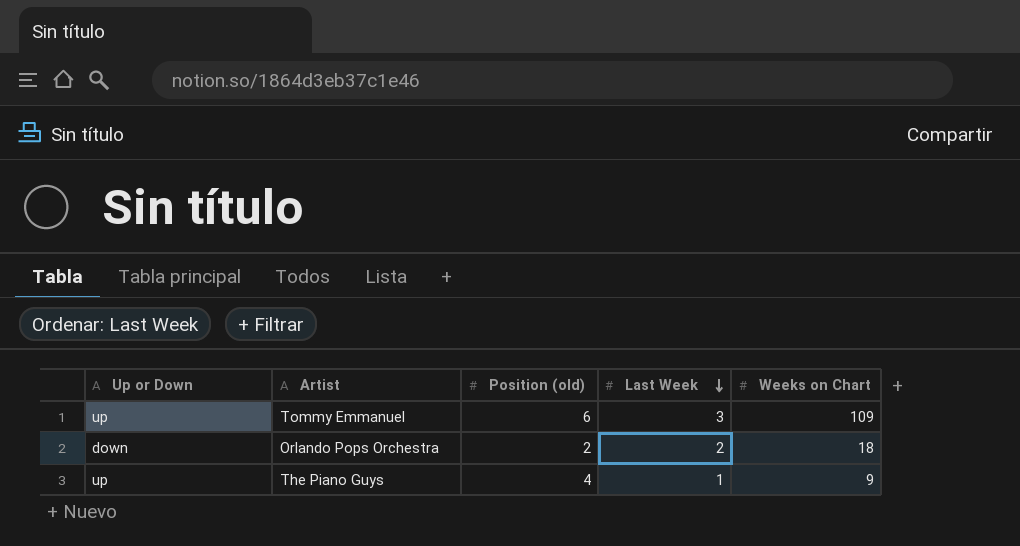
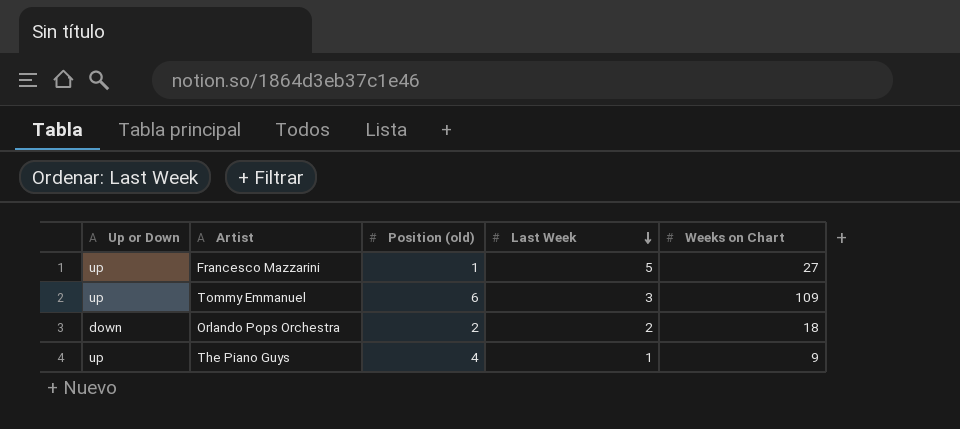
row Francesco Mazzarini: none -> up | 1 | 5 | 27

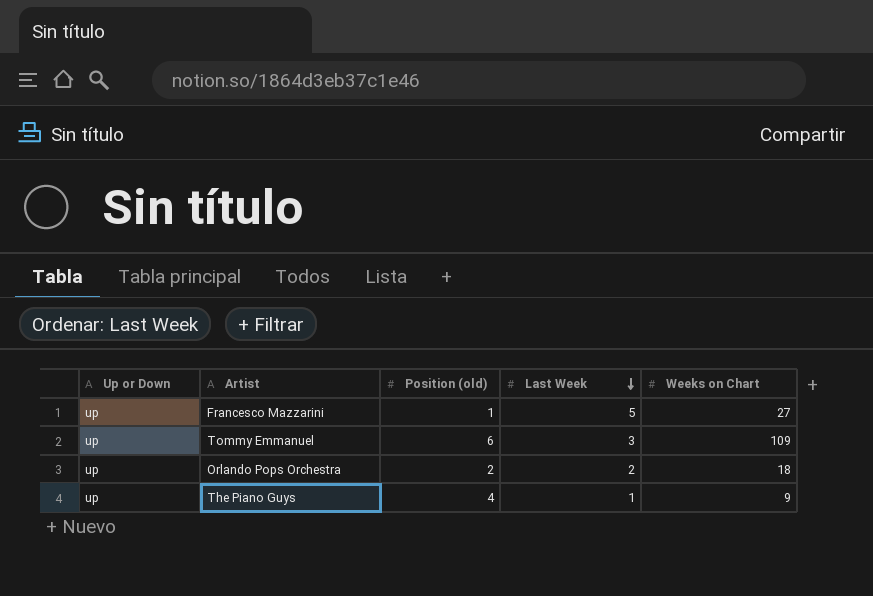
Orlando Pops Orchestra | Up or Down: down -> up

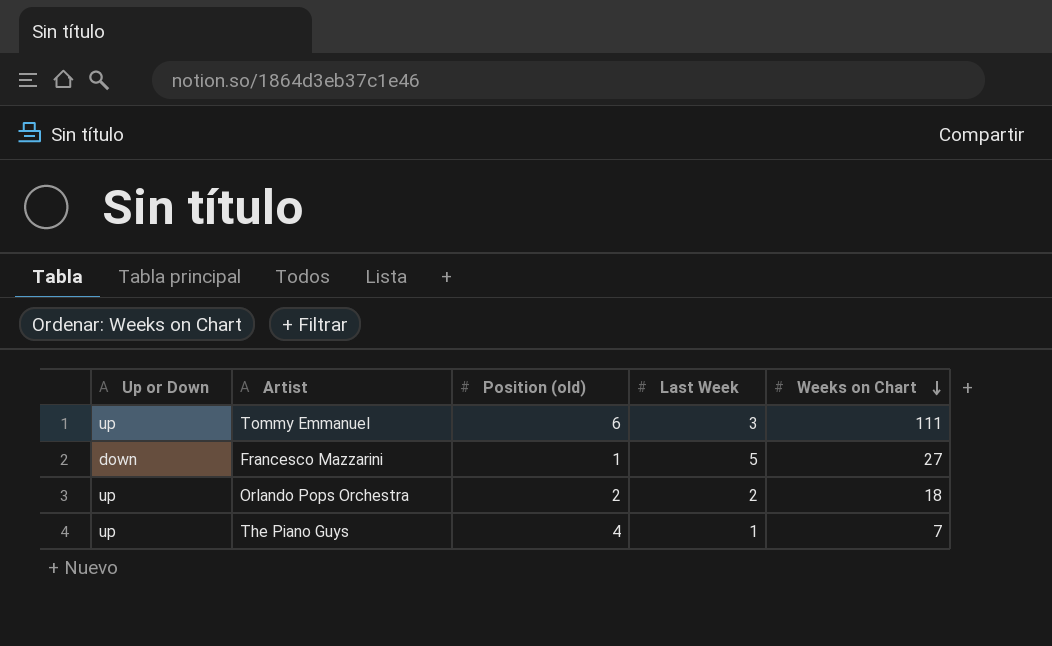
row order: Last Week descending -> Weeks on Chart descending
Tommy Emmanuel | Weeks on Chart: 109 -> 111
Francesco Mazzarini | Up or Down: up -> down
The Piano Guys | Weeks on Chart: 9 -> 7

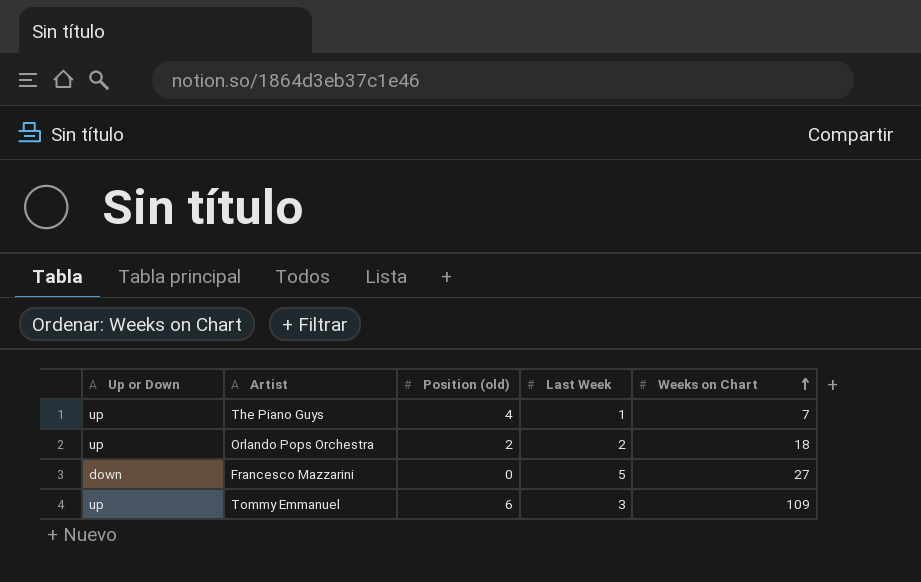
row order: Weeks on Chart descending -> Weeks on Chart ascending
Francesco Mazzarini | Position (old): 1 -> 0
Tommy Emmanuel | Weeks on Chart: 111 -> 109

